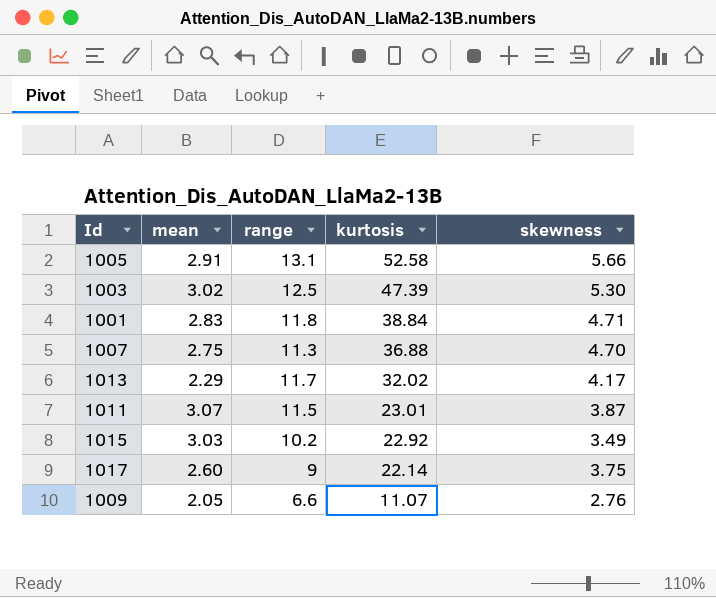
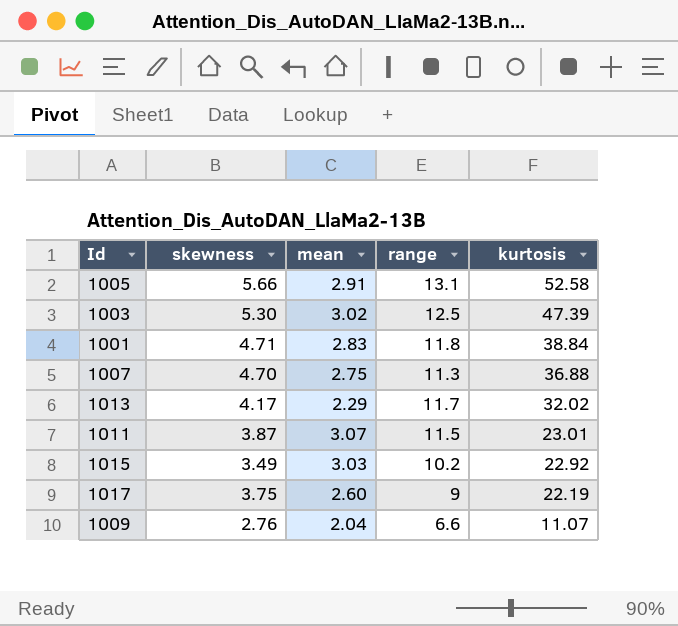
column skewness | position: 5 -> 2
1017 | kurtosis: 22.14 -> 22.19
1009 | mean: 2.05 -> 2.04

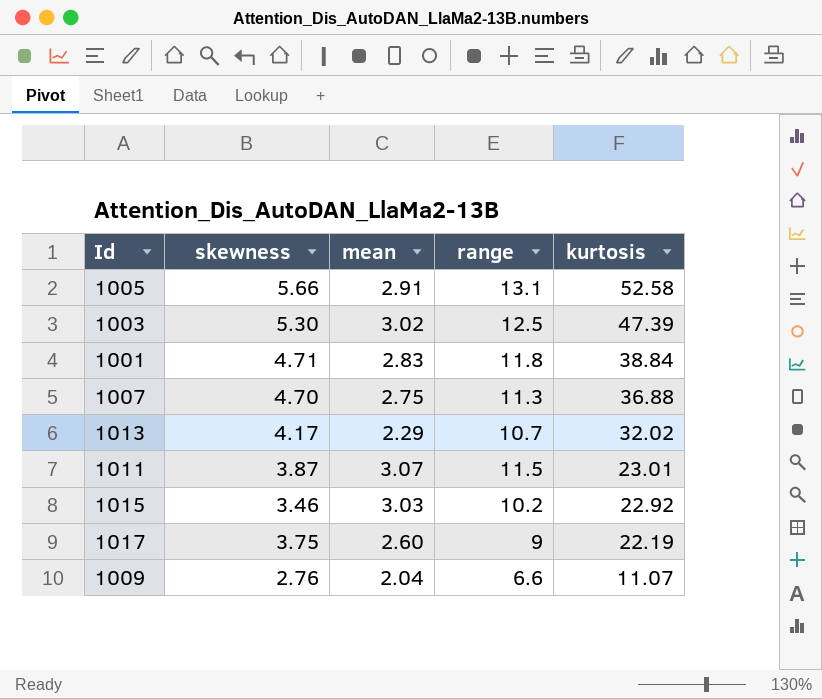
1013 | range: 11.7 -> 10.7
1015 | skewness: 3.49 -> 3.46

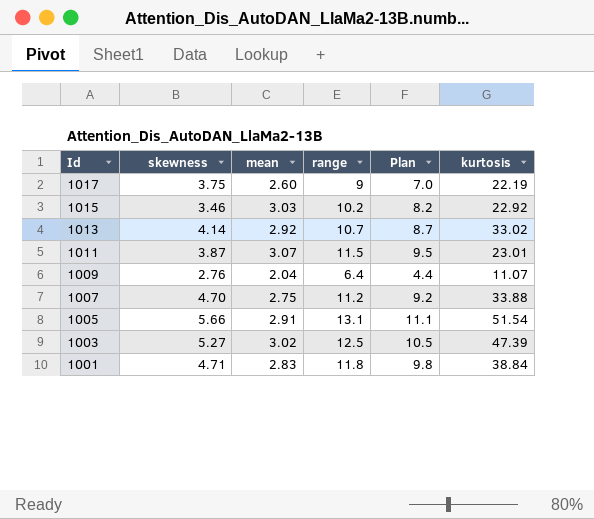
row order: kurtosis descending -> Id descending
column Plan | formula: none -> [range] - 2
1013 | skewness: 4.17 -> 4.14
1013 | mean: 2.29 -> 2.92
1013 | kurtosis: 32.02 -> 33.02
1009 | range: 6.6 -> 6.4
1007 | range: 11.3 -> 11.2
1007 | kurtosis: 36.88 -> 33.88
1005 | kurtosis: 52.58 -> 51.54
1003 | skewness: 5.30 -> 5.27

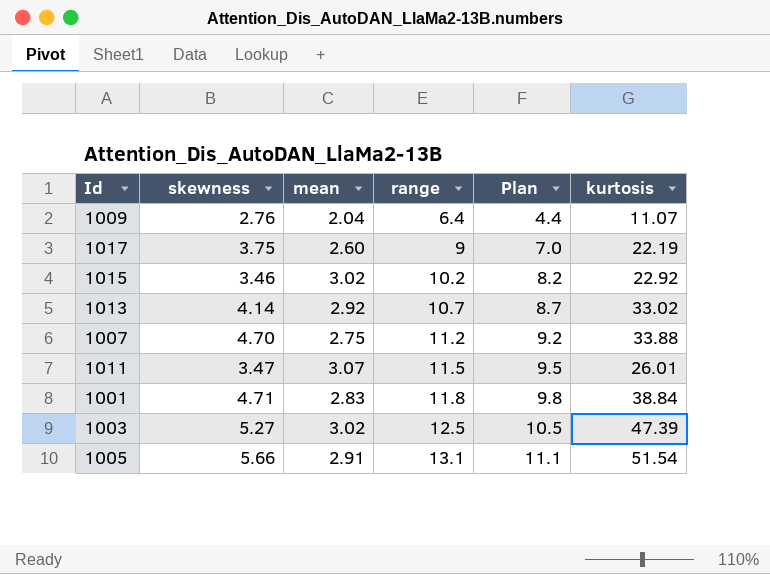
row order: Id descending -> range ascending
1015 | mean: 3.03 -> 3.02
1011 | skewness: 3.87 -> 3.47
1011 | kurtosis: 23.01 -> 26.01

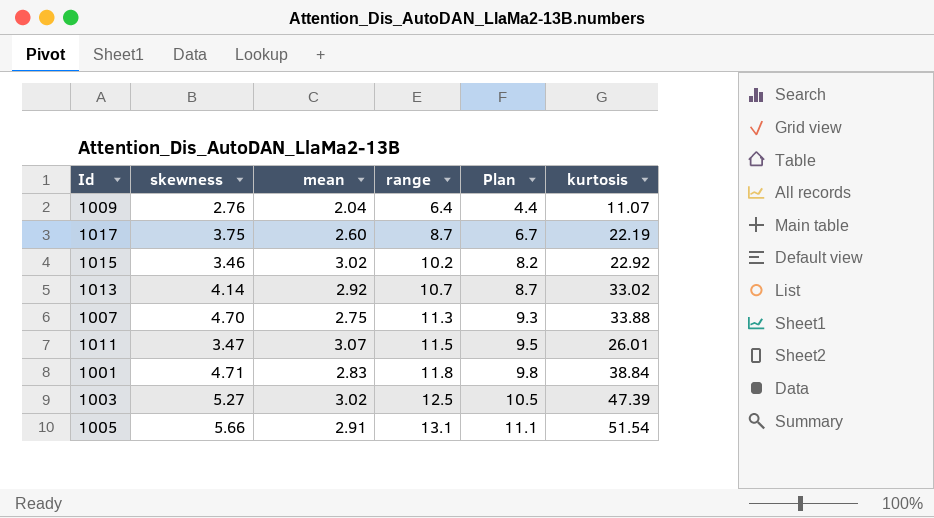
1017 | range: 9 -> 8.7
1017 | Plan: 7.0 -> 6.7
1007 | range: 11.2 -> 11.3
1007 | Plan: 9.2 -> 9.3

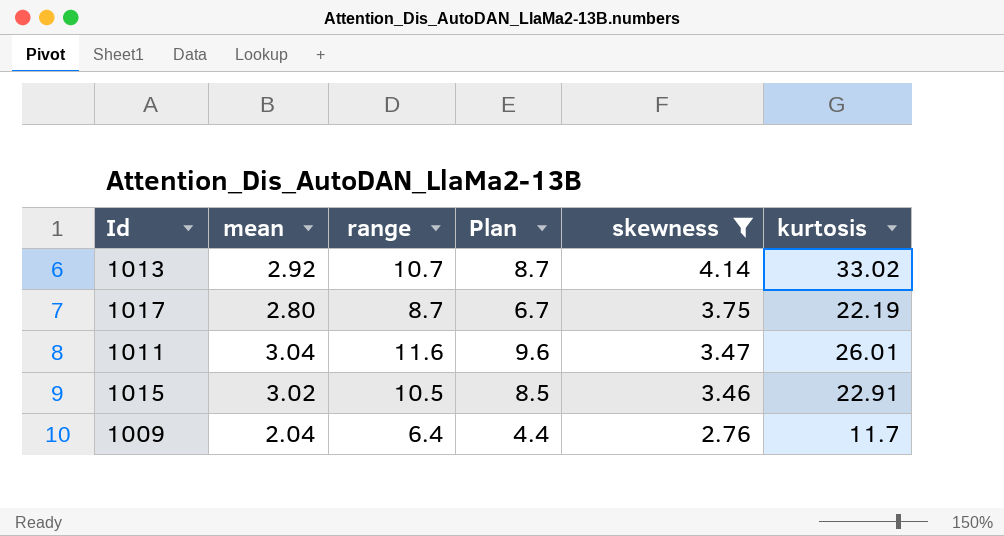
filter: none -> skewness <= 4.14
row order: range ascending -> skewness descending
column skewness | position: 2 -> 5
1017 | mean: 2.60 -> 2.80
1011 | mean: 3.07 -> 3.04
1011 | range: 11.5 -> 11.6
1011 | Plan: 9.5 -> 9.6
1015 | range: 10.2 -> 10.5
1015 | Plan: 8.2 -> 8.5
1015 | kurtosis: 22.92 -> 22.91
1009 | kurtosis: 11.07 -> 11.7

